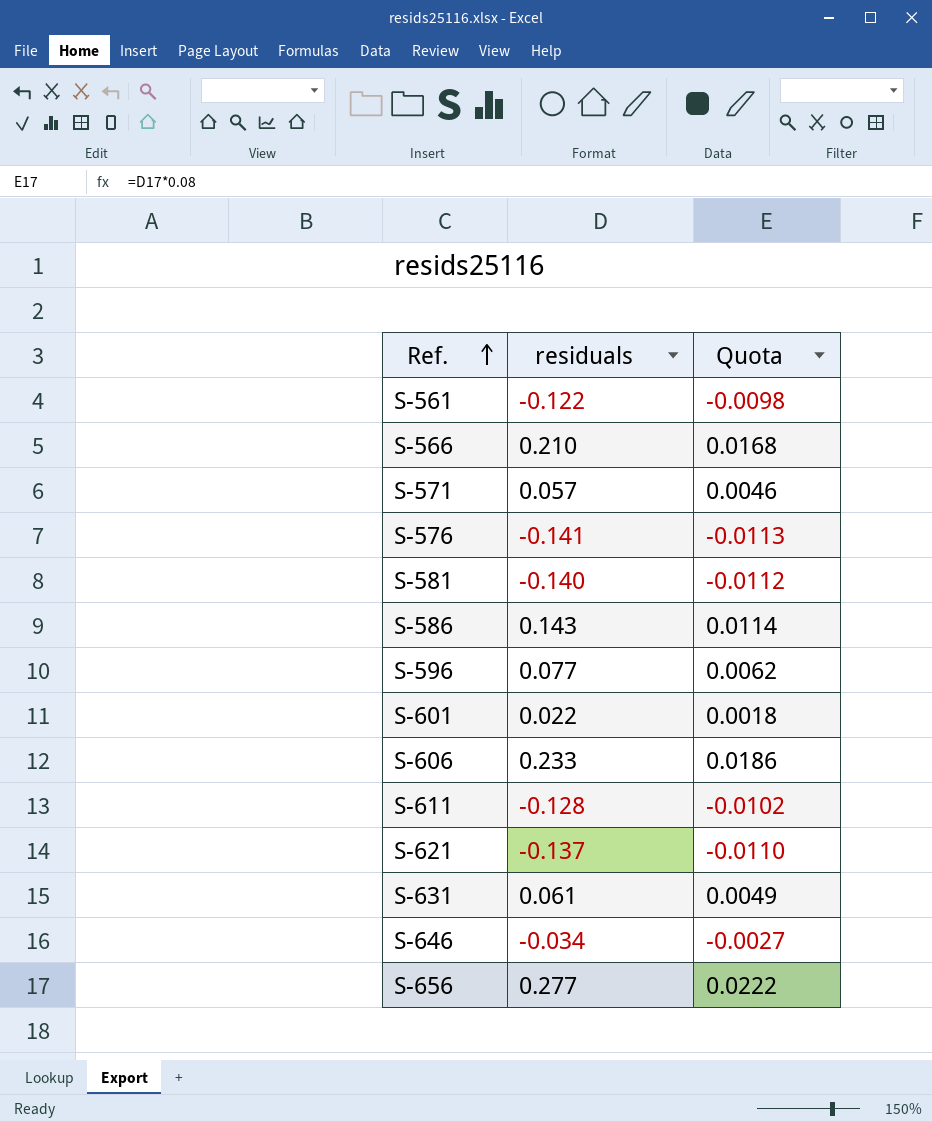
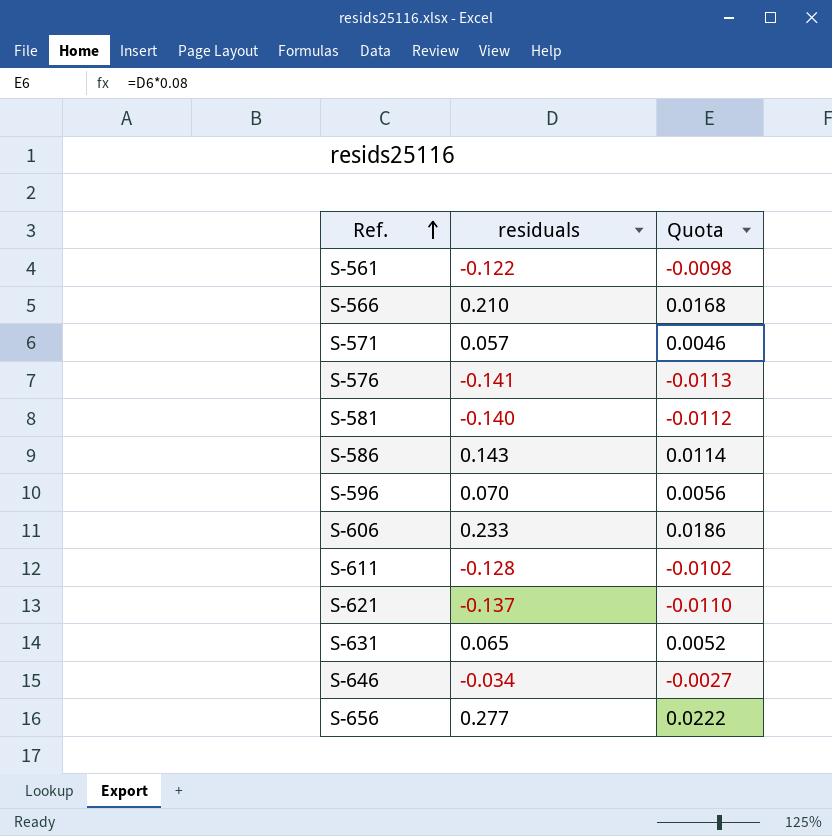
row S-601: 0.022 | 0.0018 -> none
S-596 | residuals: 0.077 -> 0.070
S-596 | Quota: 0.0062 -> 0.0056
S-631 | residuals: 0.061 -> 0.065
S-631 | Quota: 0.0049 -> 0.0052

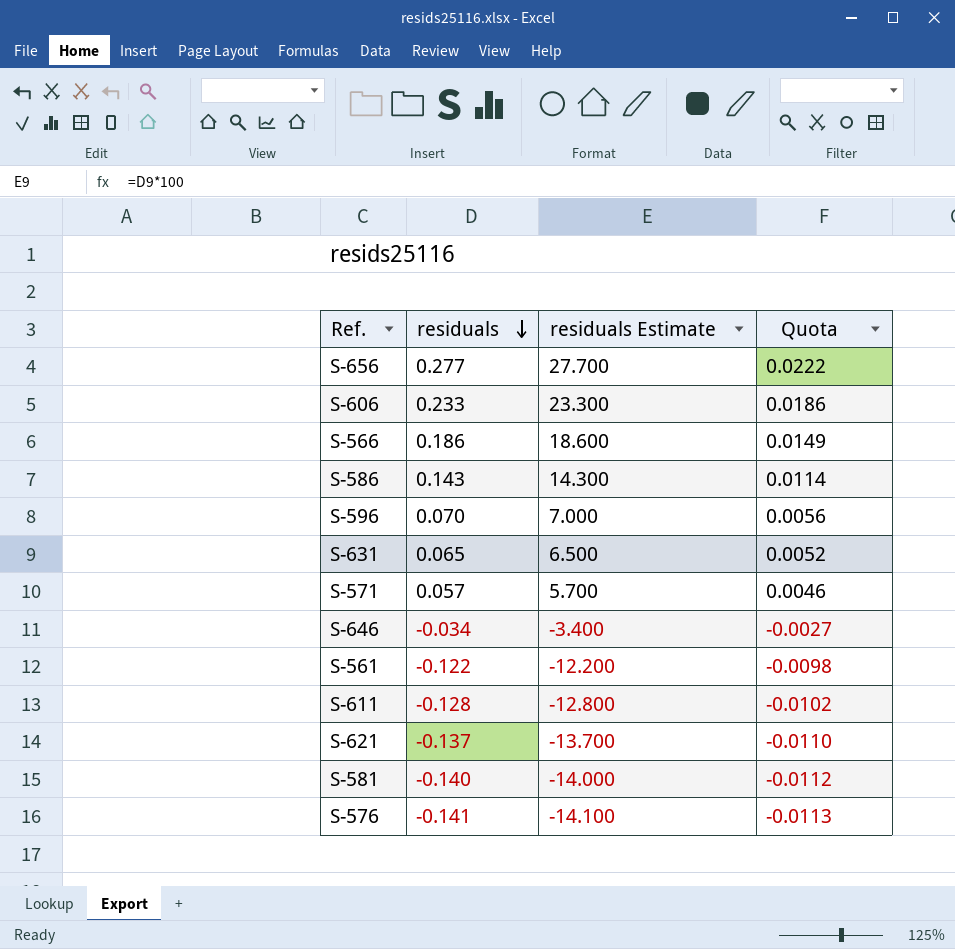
row order: Ref. ascending -> residuals descending
column residuals Estimate | formula: none -> [residuals] * 100
S-566 | residuals: 0.210 -> 0.186
S-566 | Quota: 0.0168 -> 0.0149

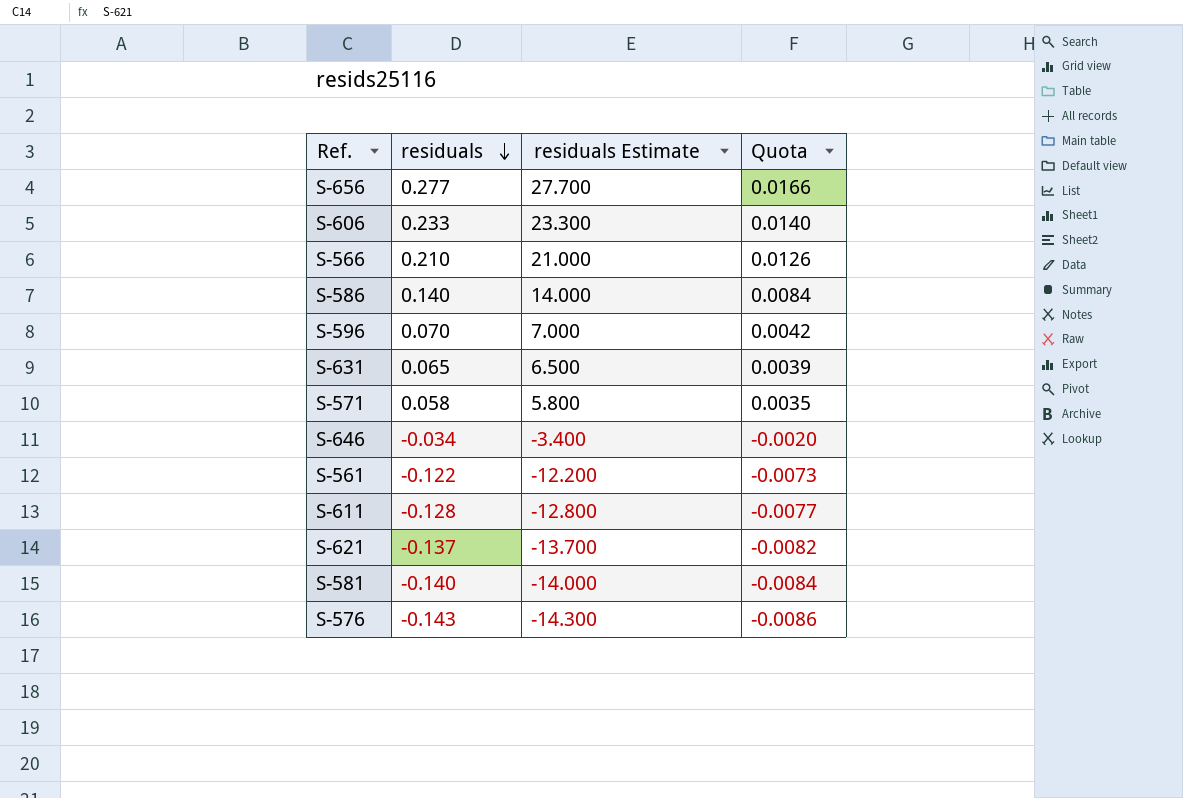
column Quota | formula: [residuals] * 0.08 -> [residuals] * 0.06
S-566 | residuals: 0.186 -> 0.210
S-566 | residuals Estimate: 18.600 -> 21.000
S-586 | residuals: 0.143 -> 0.140
S-586 | residuals Estimate: 14.300 -> 14.000
S-571 | residuals: 0.057 -> 0.058
S-571 | residuals Estimate: 5.700 -> 5.800
S-576 | residuals: -0.141 -> -0.143
S-576 | residuals Estimate: -14.100 -> -14.300

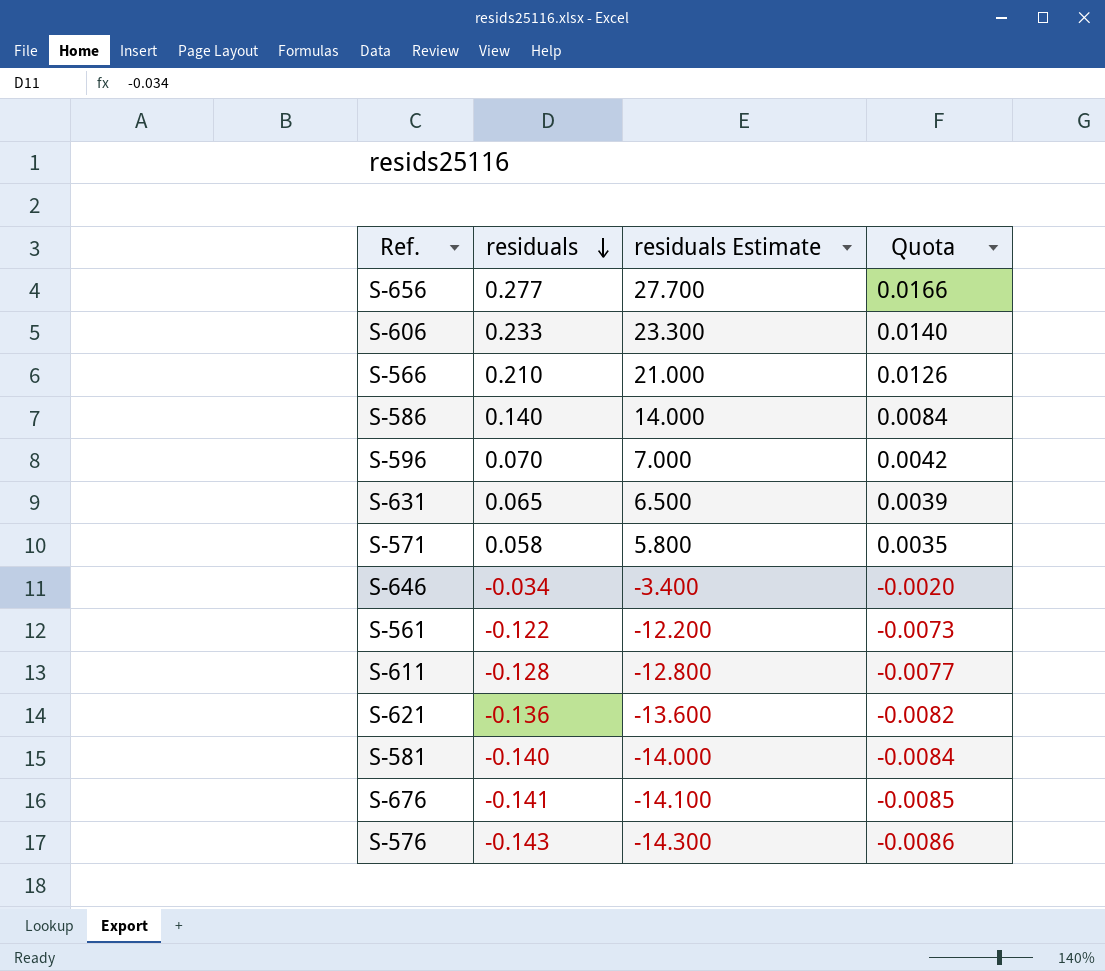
S-621 | residuals: -0.137 -> -0.136
S-621 | residuals Estimate: -13.700 -> -13.600
row S-676: none -> -0.141 | -14.100 | -0.0085

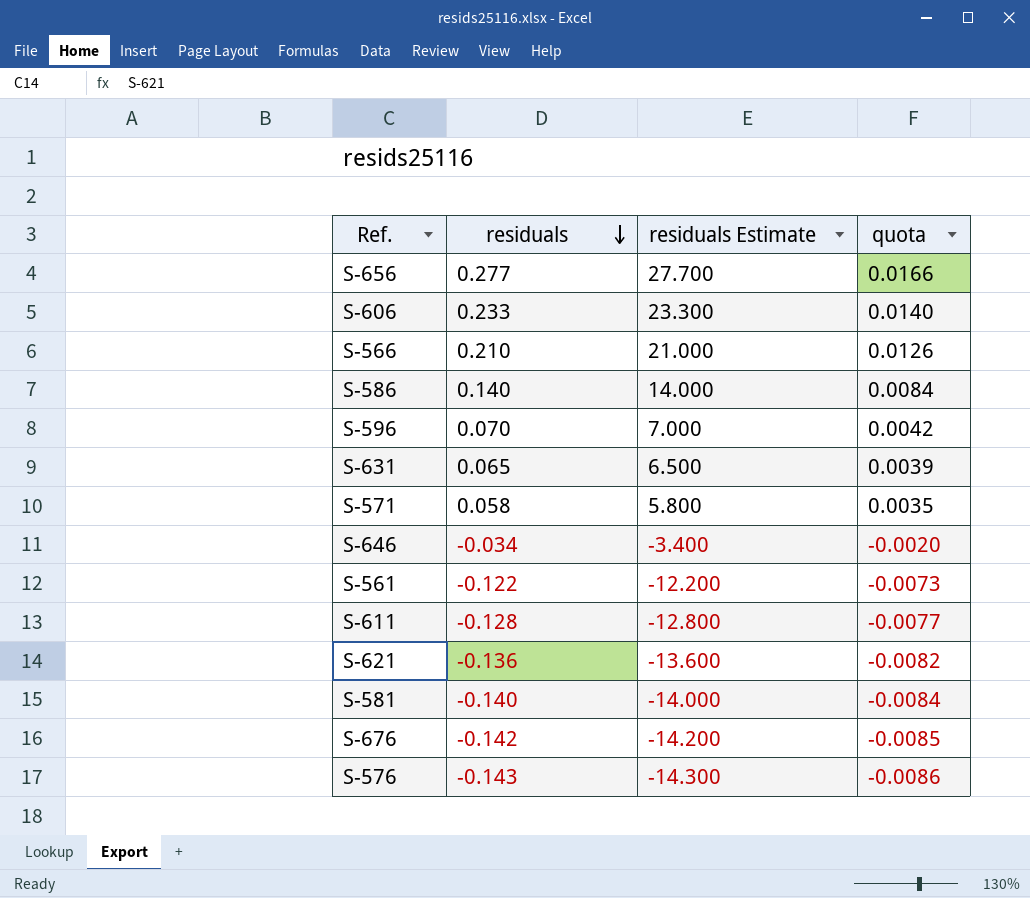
column name: Quota -> quota
S-676 | residuals: -0.141 -> -0.142
S-676 | residuals Estimate: -14.100 -> -14.200

